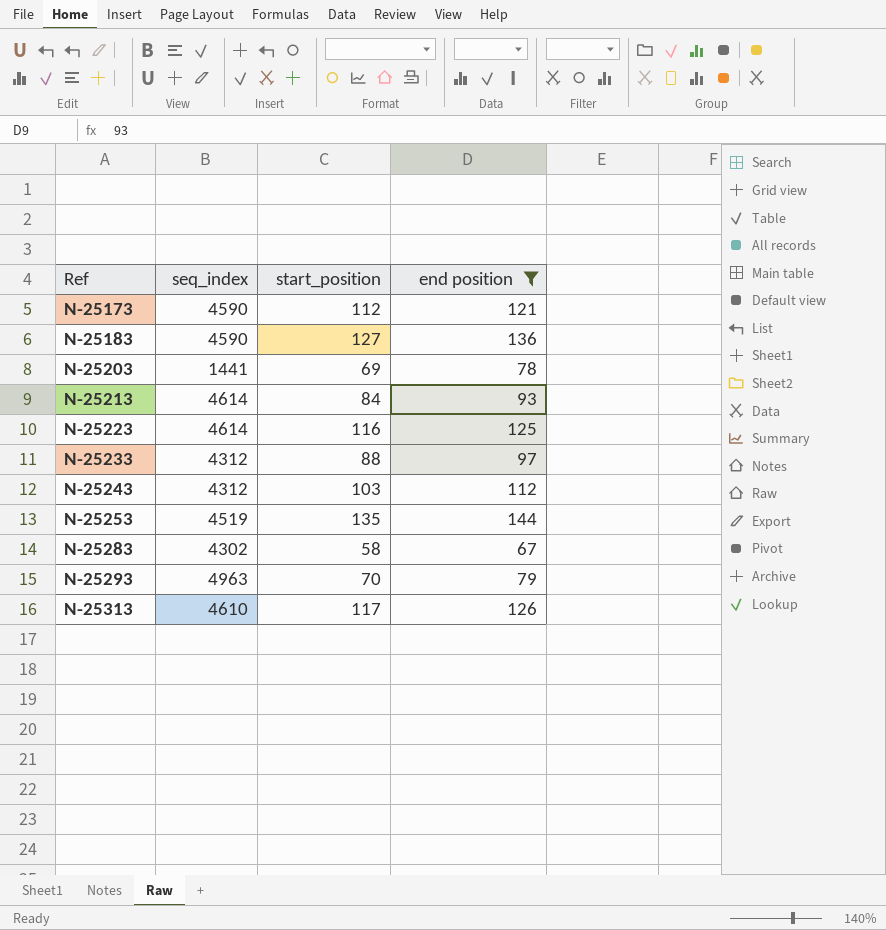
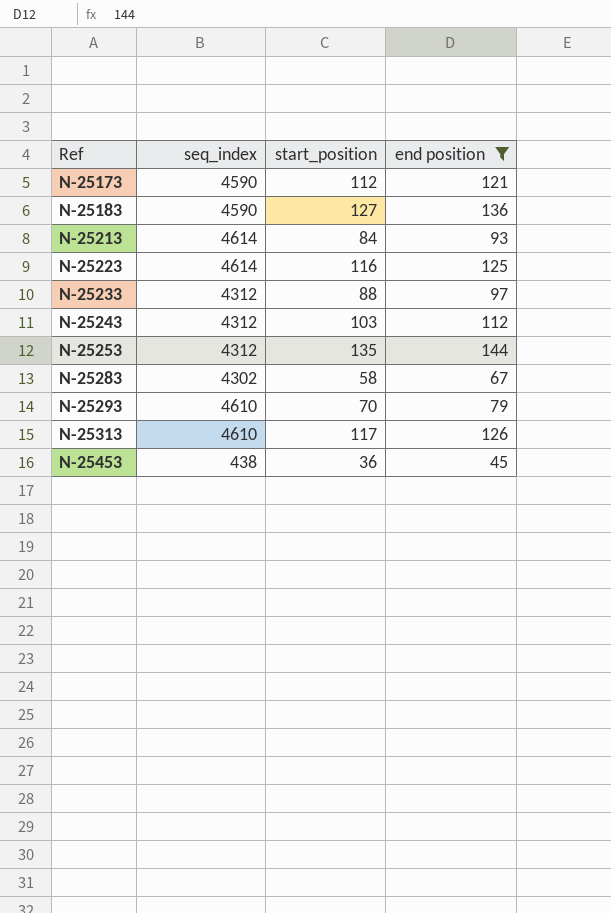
row N-25203: 1441 | 69 | 78 -> none
N-25253 | seq_index: 4519 -> 4312
N-25293 | seq_index: 4963 -> 4610
row N-25453: none -> 438 | 36 | 45

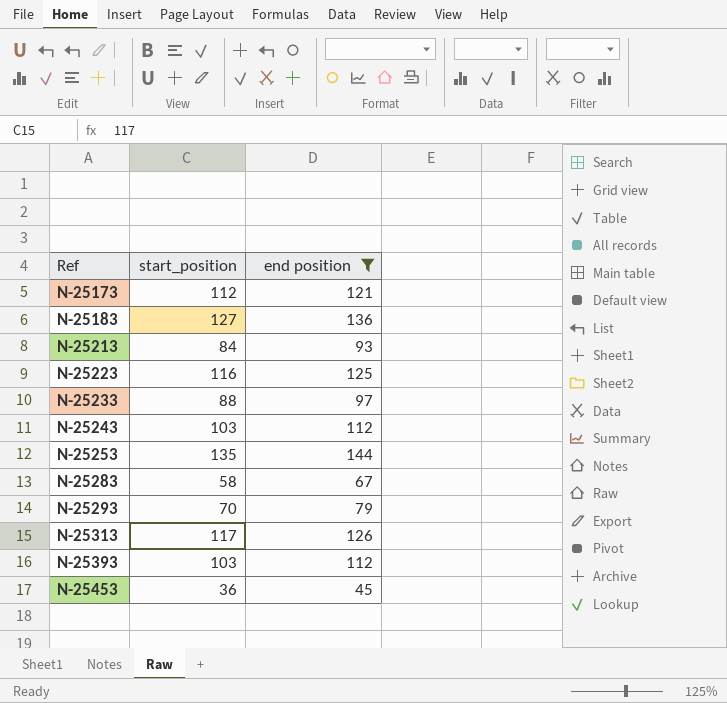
column seq_index | position: 2 -> none
row N-25393: none -> 103 | 112

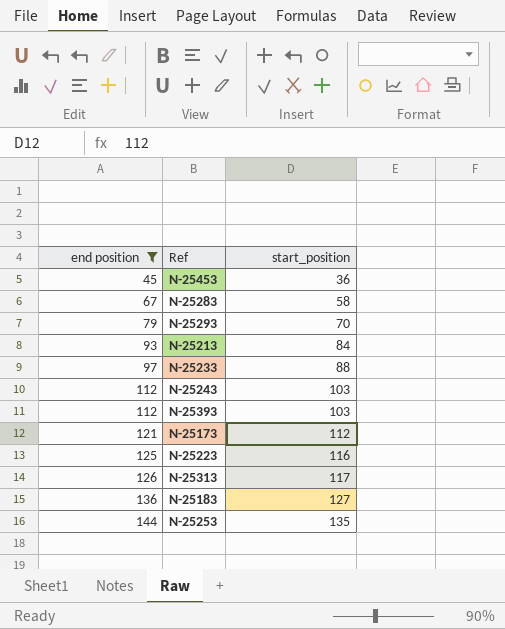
row order: Ref ascending -> end position ascending
column end position | position: 3 -> 1

